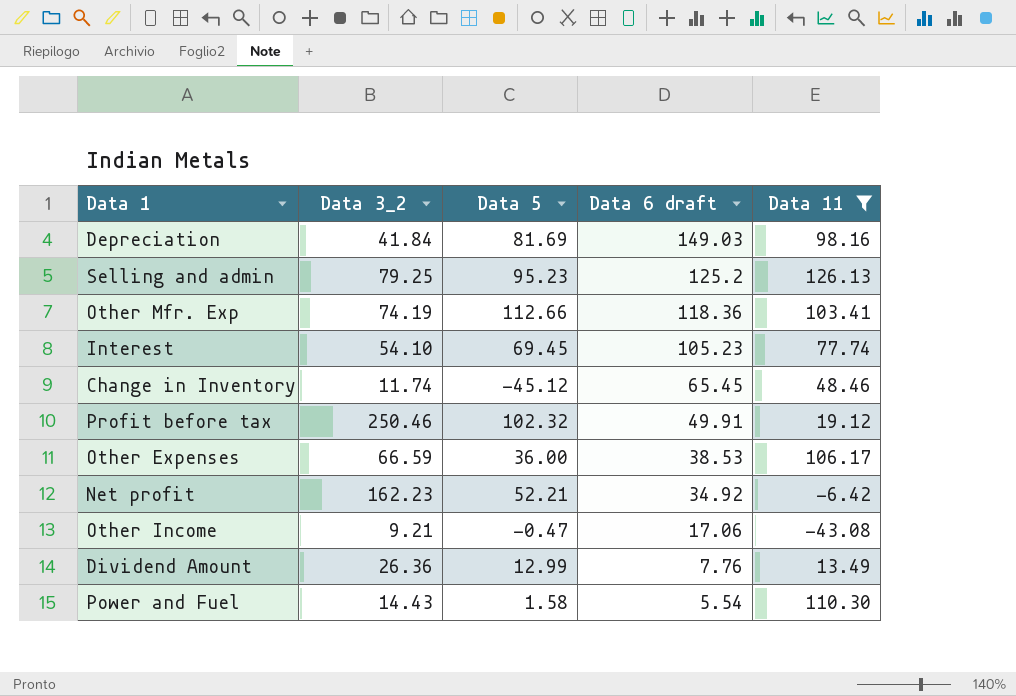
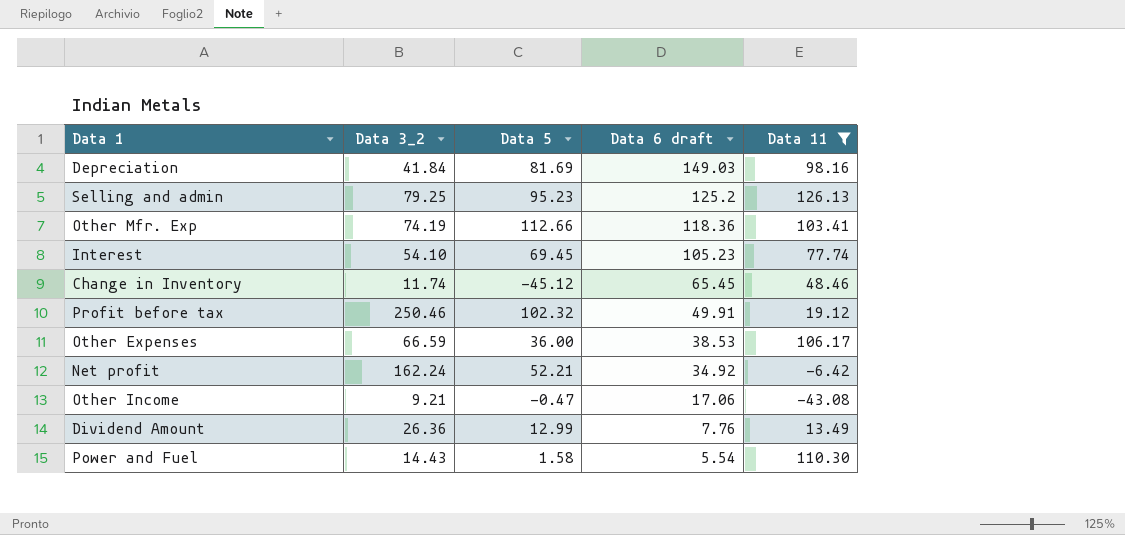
Net profit | Data 3_2: 162.23 -> 162.24

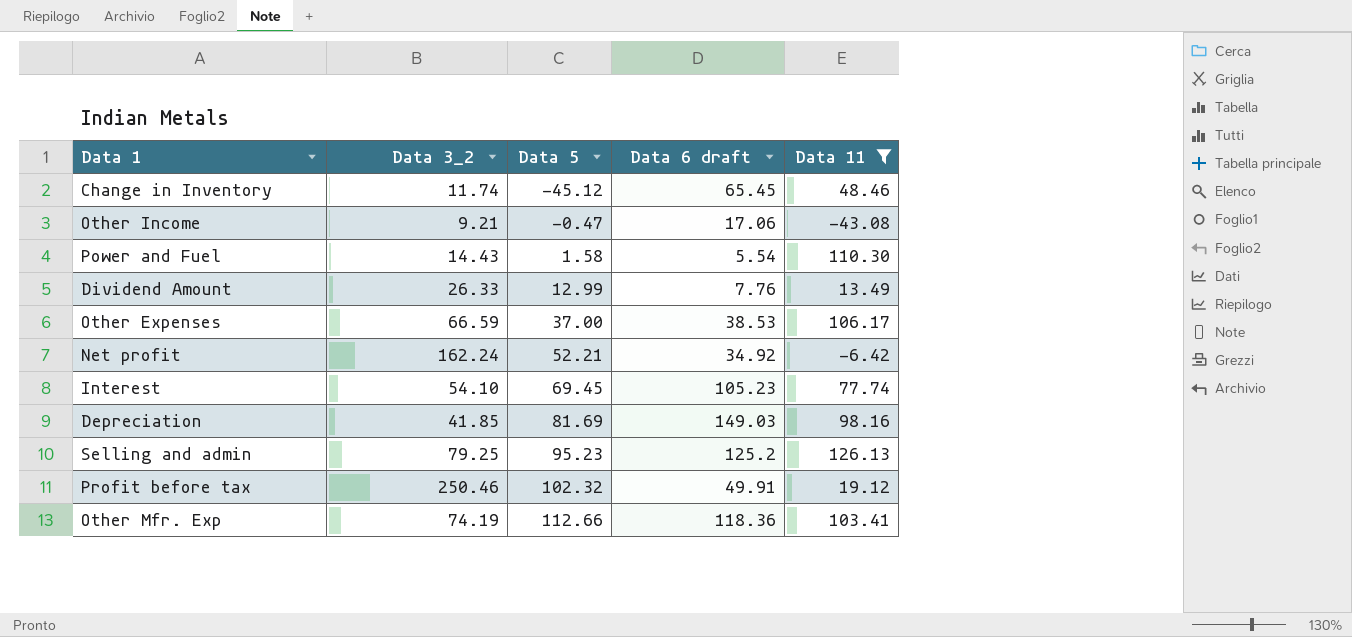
row order: Data 6 draft descending -> Data 5 ascending
Dividend Amount | Data 3_2: 26.36 -> 26.33
Other Expenses | Data 5: 36.00 -> 37.00
Depreciation | Data 3_2: 41.84 -> 41.85

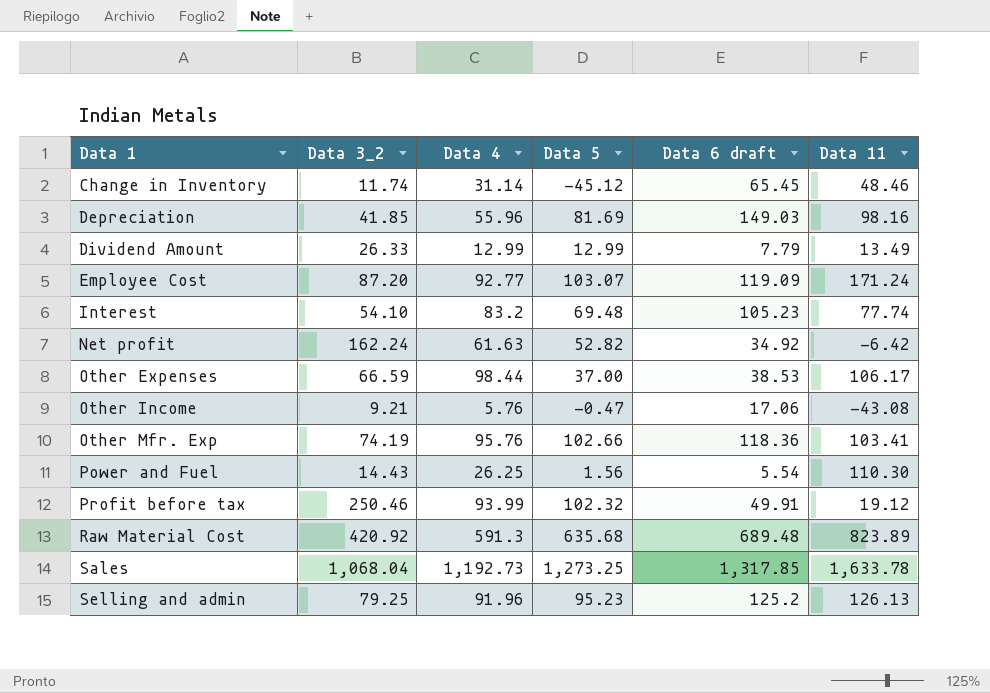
filter: Data 11 <= 126.13 -> none
row order: Data 5 ascending -> Data 1 ascending
column Data 4 | position: none -> 3
Dividend Amount | Data 6 draft: 7.76 -> 7.79
Interest | Data 5: 69.45 -> 69.48
Net profit | Data 5: 52.21 -> 52.82
Other Mfr. Exp | Data 5: 112.66 -> 102.66
Power and Fuel | Data 5: 1.58 -> 1.56

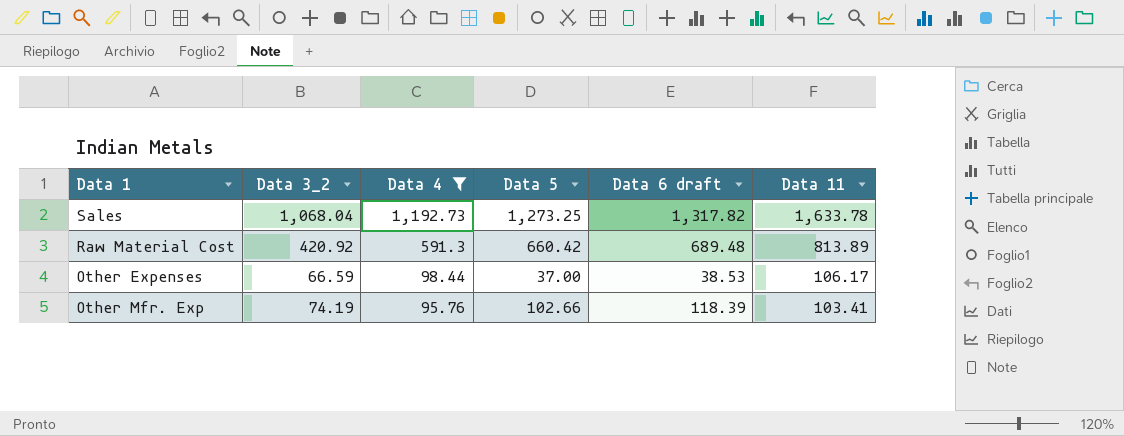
filter: none -> Data 4 >= 95.76
row order: Data 1 ascending -> Data 4 descending
Sales | Data 6 draft: 1,317.85 -> 1,317.82
Raw Material Cost | Data 5: 635.68 -> 660.42
Raw Material Cost | Data 11: 823.89 -> 813.89
Other Mfr. Exp | Data 6 draft: 118.36 -> 118.39

